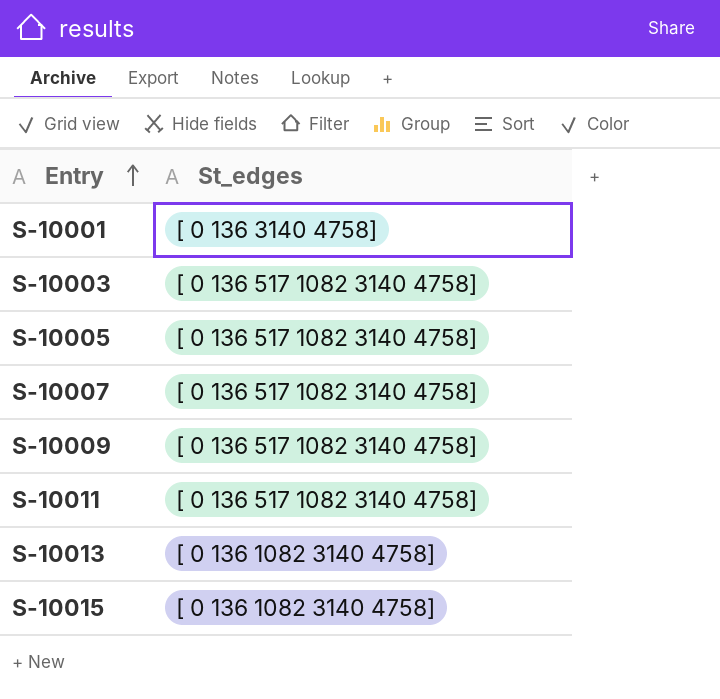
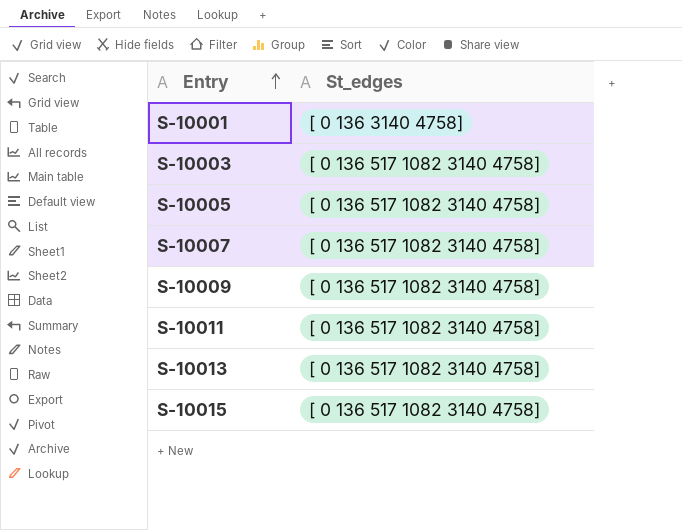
S-10013 | St_edges: [ 0 136 1082 3140 4758] -> [ 0 136 517 1082 3140 4758]
S-10015 | St_edges: [ 0 136 1082 3140 4758] -> [ 0 136 517 1082 3140 4758]

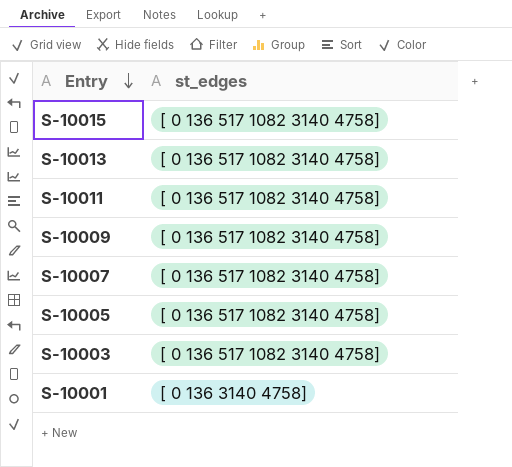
row order: Entry ascending -> Entry descending
column name: St_edges -> st_edges

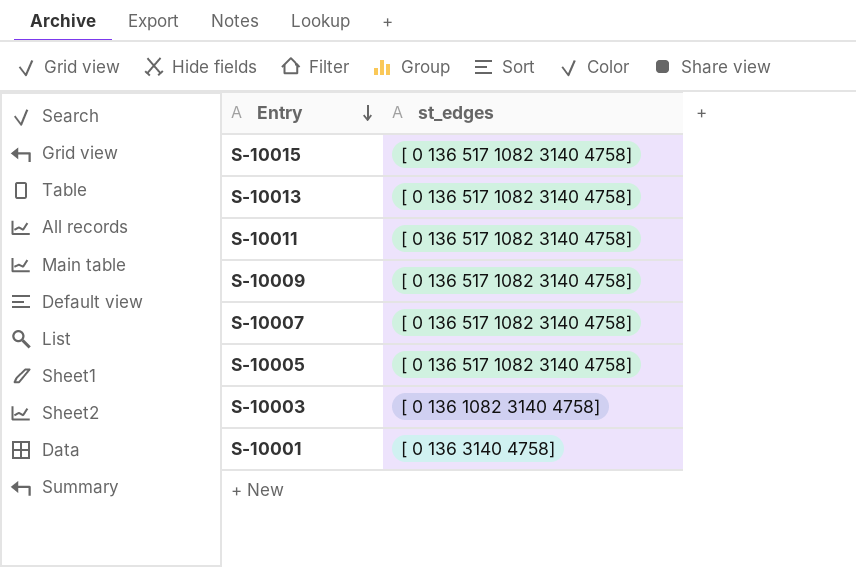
S-10003 | st_edges: [ 0 136 517 1082 3140 4758] -> [ 0 136 1082 3140 4758]

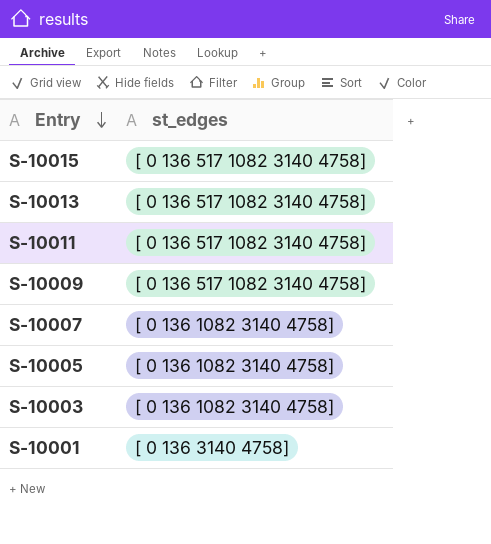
S-10007 | st_edges: [ 0 136 517 1082 3140 4758] -> [ 0 136 1082 3140 4758]
S-10005 | st_edges: [ 0 136 517 1082 3140 4758] -> [ 0 136 1082 3140 4758]

